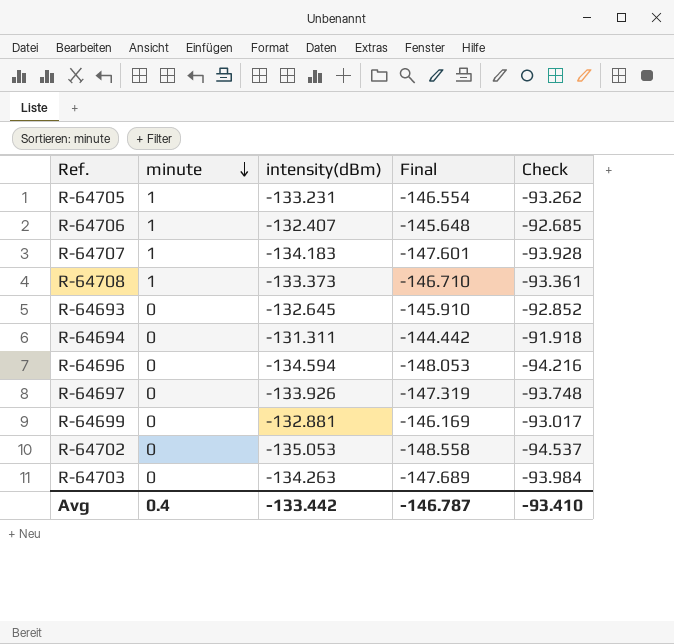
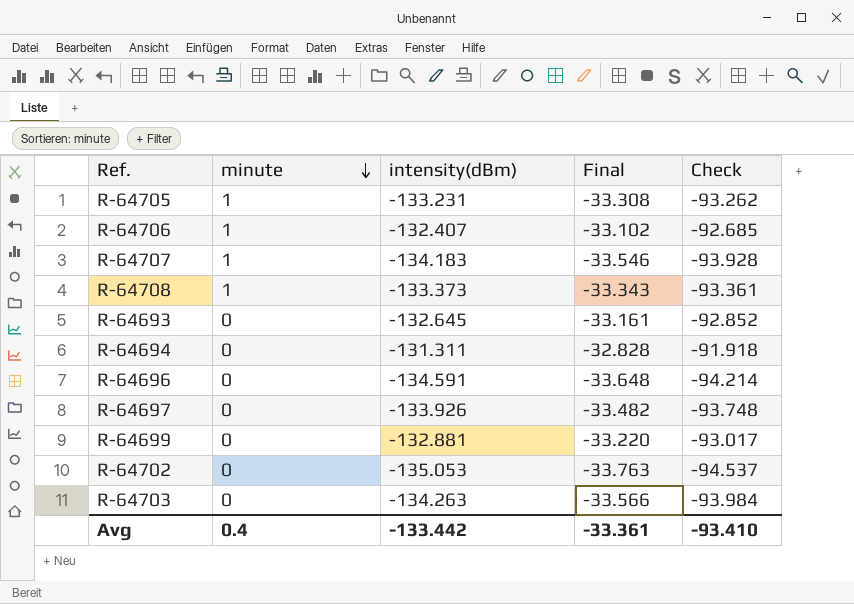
column Final | formula: [intensity(dBm)] * 1.1 -> [intensity(dBm)] * 0.25
R-64696 | intensity(dBm): -134.594 -> -134.591
R-64696 | Check: -94.216 -> -94.214
Avg | Final: -146.787 -> -33.361

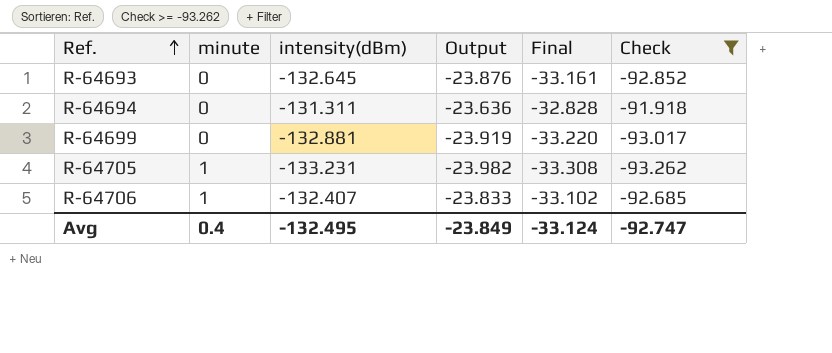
filter: none -> Check >= -93.262
row order: minute descending -> Ref. ascending
column Output | formula: none -> [intensity(dBm)] * 0.18
Avg | intensity(dBm): -133.442 -> -132.495
Avg | Final: -33.361 -> -33.124
Avg | Check: -93.410 -> -92.747

